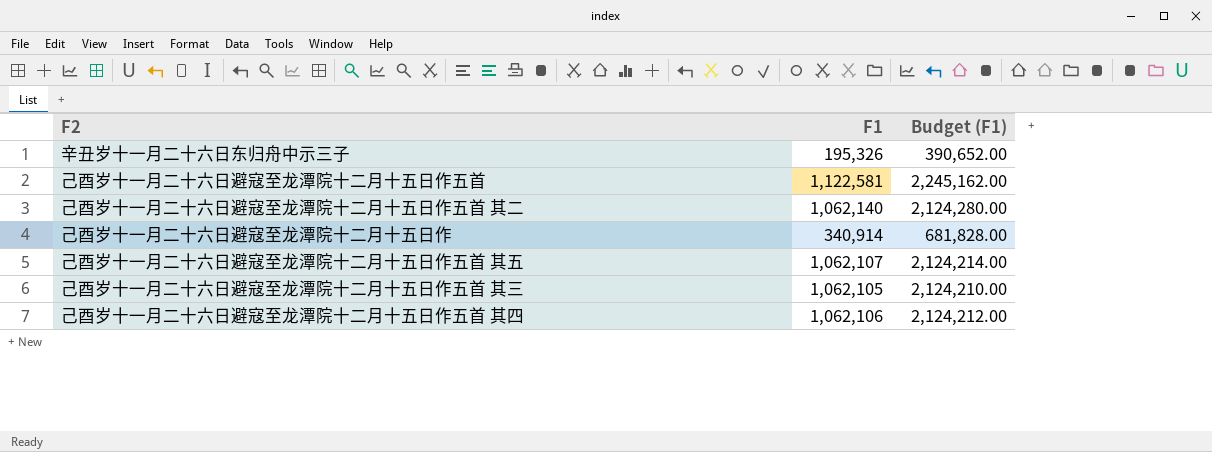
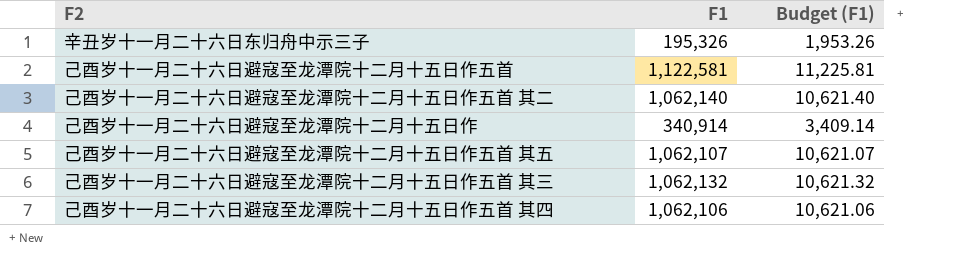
column Budget (F1) | formula: [F1] * 2 -> [F1] * 0.01
己酉岁十一月二十六日避寇至龙潭院十二月十五日作五首 其三 | F1: 1,062,105 -> 1,062,132

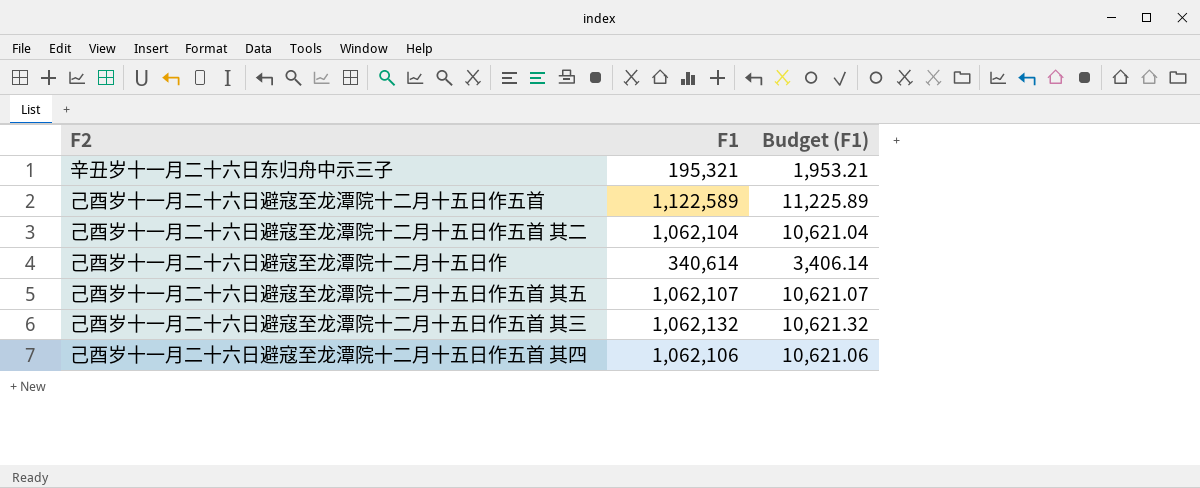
辛丑岁十一月二十六日东归舟中示三子 | F1: 195,326 -> 195,321
辛丑岁十一月二十六日东归舟中示三子 | Budget (F1): 1,953.26 -> 1,953.21
己酉岁十一月二十六日避寇至龙潭院十二月十五日作五首 | F1: 1,122,581 -> 1,122,589
己酉岁十一月二十六日避寇至龙潭院十二月十五日作五首 | Budget (F1): 11,225.81 -> 11,225.89
己酉岁十一月二十六日避寇至龙潭院十二月十五日作五首 其二 | F1: 1,062,140 -> 1,062,104
己酉岁十一月二十六日避寇至龙潭院十二月十五日作五首 其二 | Budget (F1): 10,621.40 -> 10,621.04
己酉岁十一月二十六日避寇至龙潭院十二月十五日作 | F1: 340,914 -> 340,614
己酉岁十一月二十六日避寇至龙潭院十二月十五日作 | Budget (F1): 3,409.14 -> 3,406.14

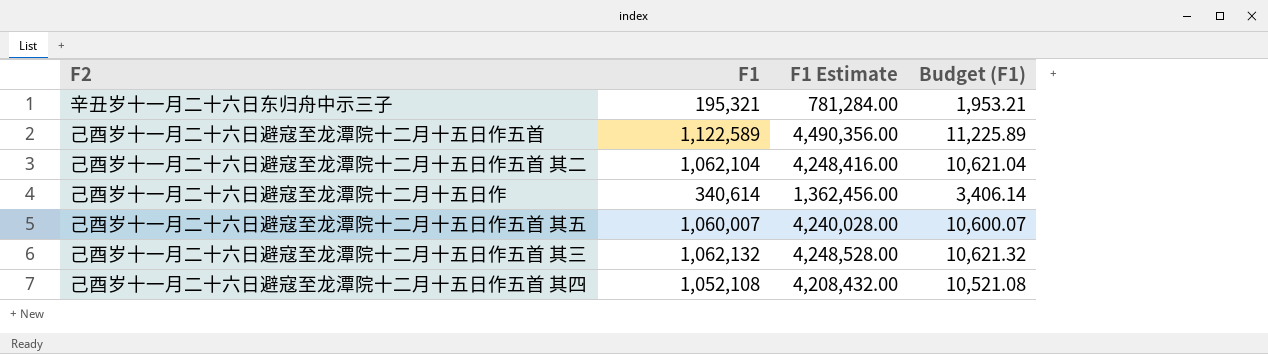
column F1 Estimate | formula: none -> [F1] * 4
己酉岁十一月二十六日避寇至龙潭院十二月十五日作五首 其五 | F1: 1,062,107 -> 1,060,007
己酉岁十一月二十六日避寇至龙潭院十二月十五日作五首 其五 | Budget (F1): 10,621.07 -> 10,600.07
己酉岁十一月二十六日避寇至龙潭院十二月十五日作五首 其四 | F1: 1,062,106 -> 1,052,108
己酉岁十一月二十六日避寇至龙潭院十二月十五日作五首 其四 | Budget (F1): 10,621.06 -> 10,521.08

